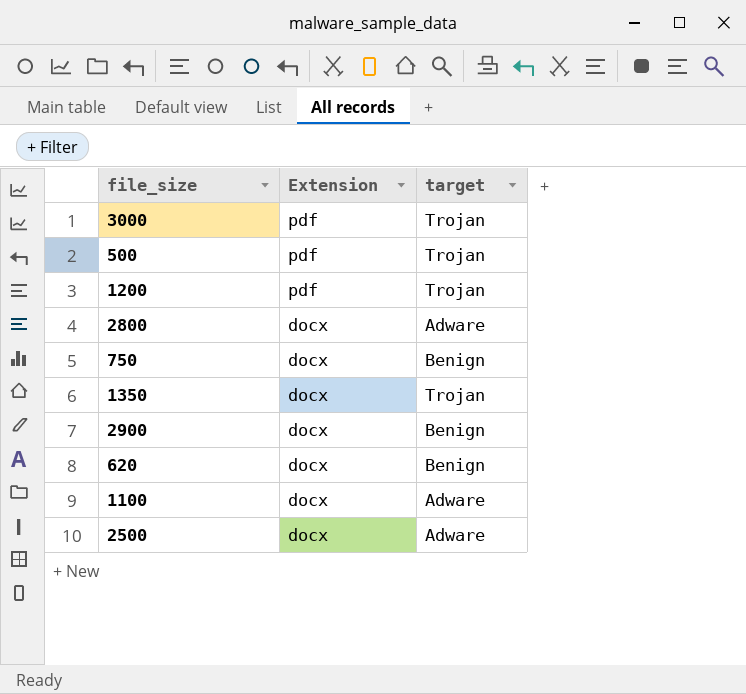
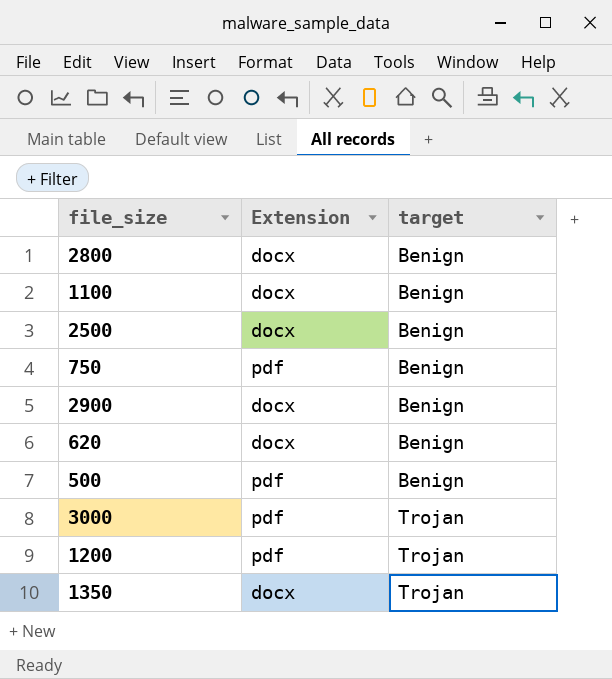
row order: Extension descending -> target ascending
2800 | target: Adware -> Benign
1100 | target: Adware -> Benign
2500 | target: Adware -> Benign
750 | Extension: docx -> pdf
500 | target: Trojan -> Benign

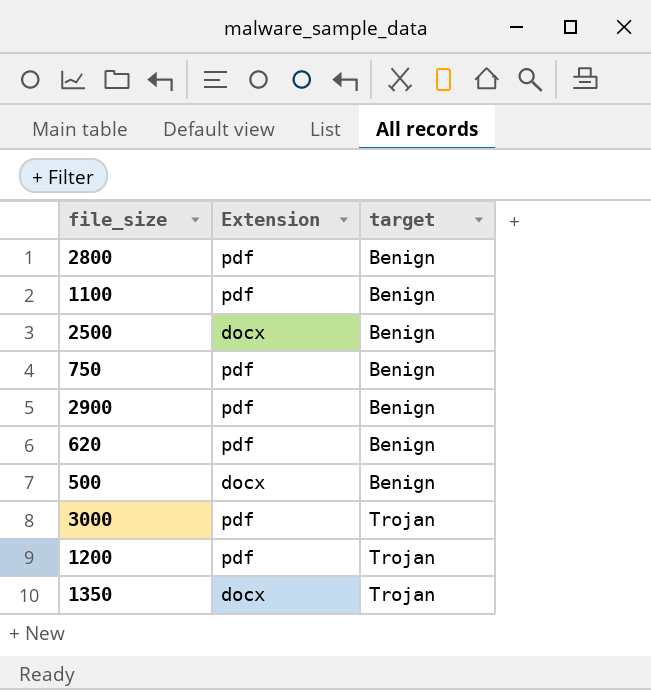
2800 | Extension: docx -> pdf
1100 | Extension: docx -> pdf
2900 | Extension: docx -> pdf
620 | Extension: docx -> pdf
500 | Extension: pdf -> docx

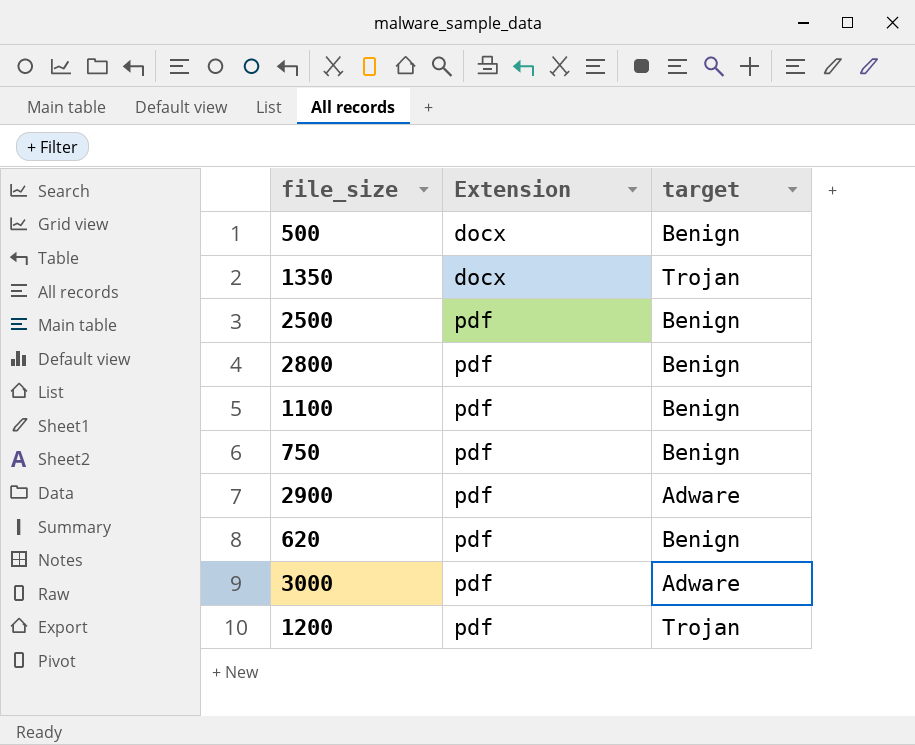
row order: target ascending -> Extension ascending
2500 | Extension: docx -> pdf
2900 | target: Benign -> Adware
3000 | target: Trojan -> Adware

